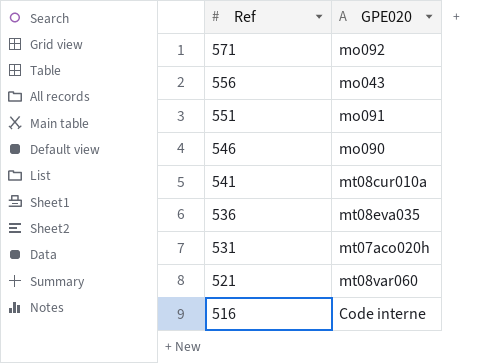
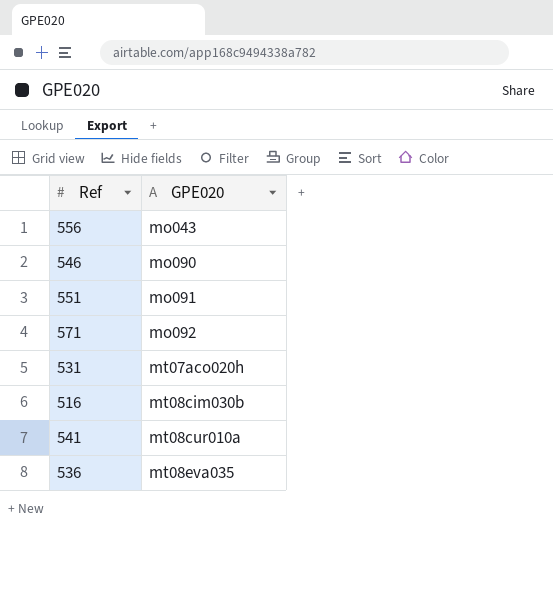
row order: Ref descending -> GPE020 ascending
row 521: mt08var060 -> none
516 | GPE020: Code interne -> mt08cim030b

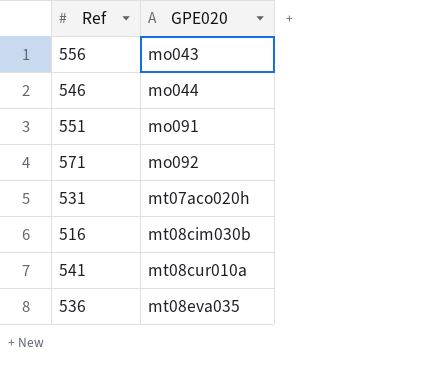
546 | GPE020: mo090 -> mo044

